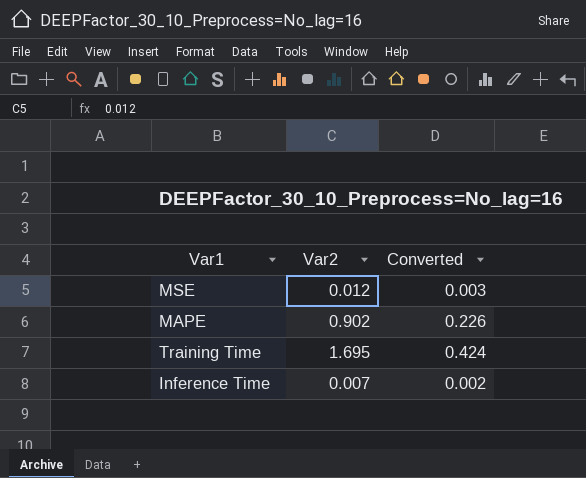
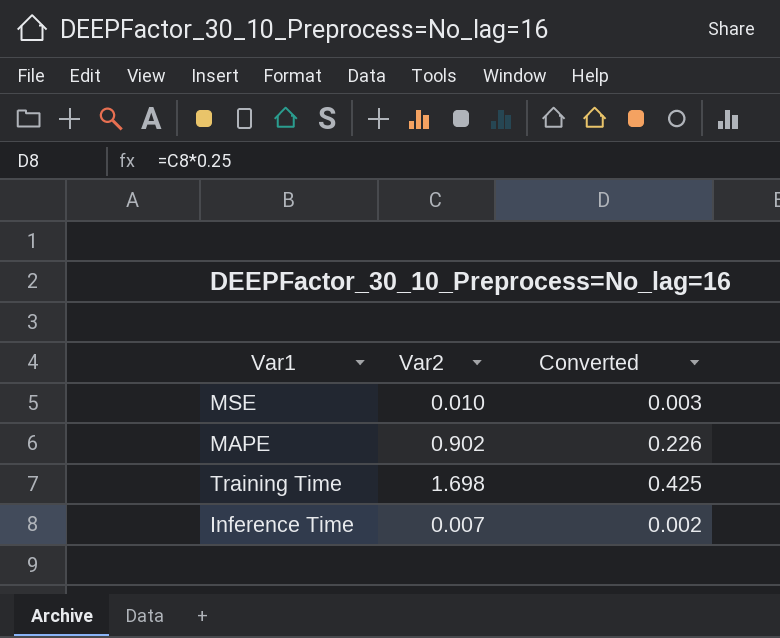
MSE | Var2: 0.012 -> 0.010
Training Time | Var2: 1.695 -> 1.698
Training Time | Converted: 0.424 -> 0.425

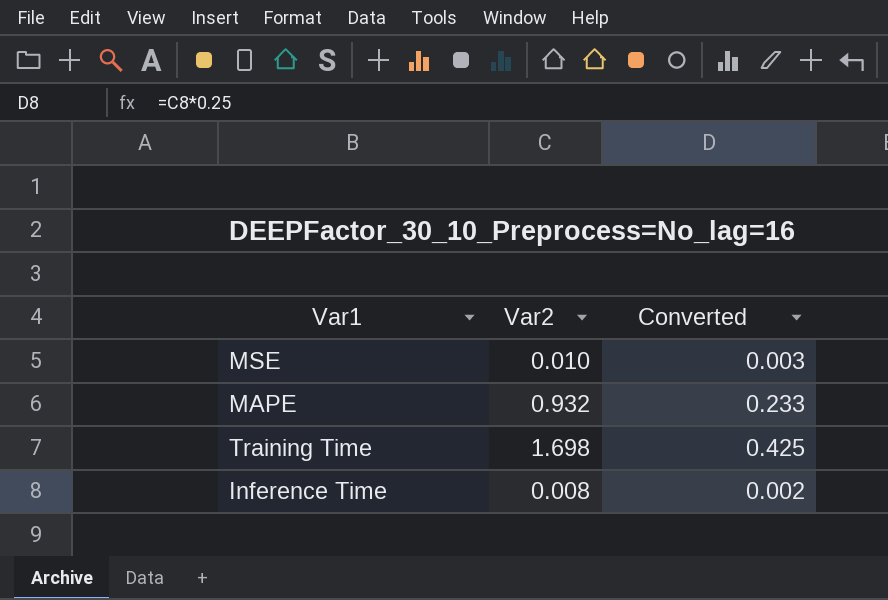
MAPE | Var2: 0.902 -> 0.932
MAPE | Converted: 0.226 -> 0.233
Inference Time | Var2: 0.007 -> 0.008

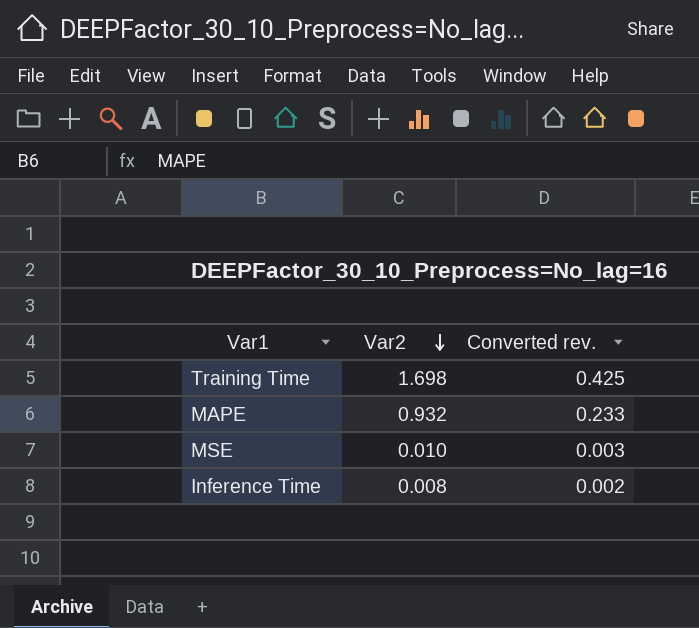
row order: none -> Var2 descending
column name: Converted -> Converted rev.

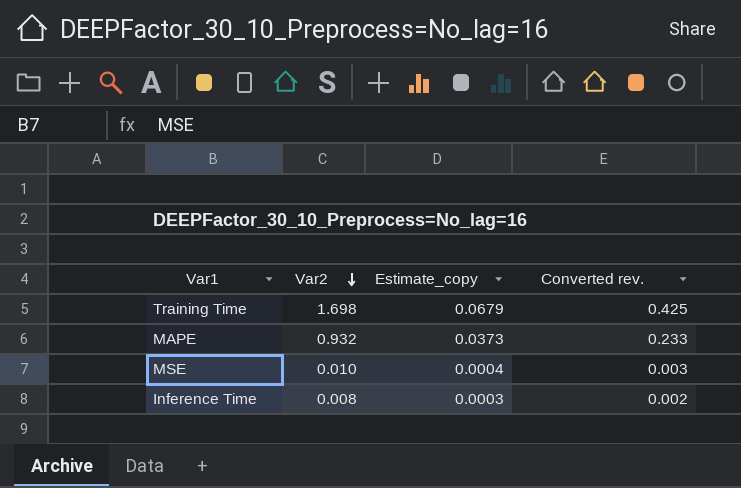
column Estimate_copy | formula: none -> [Var2] * 0.04

